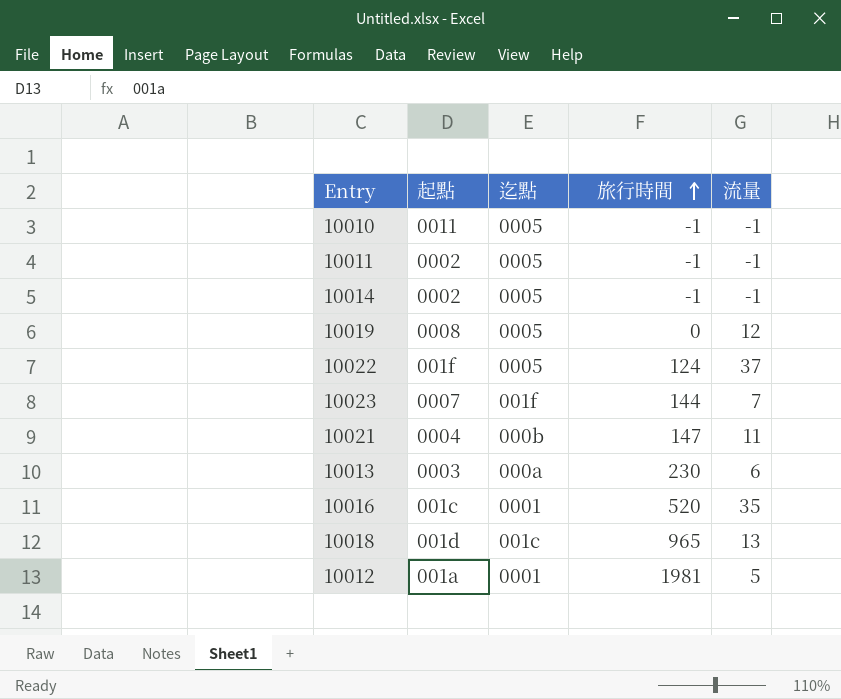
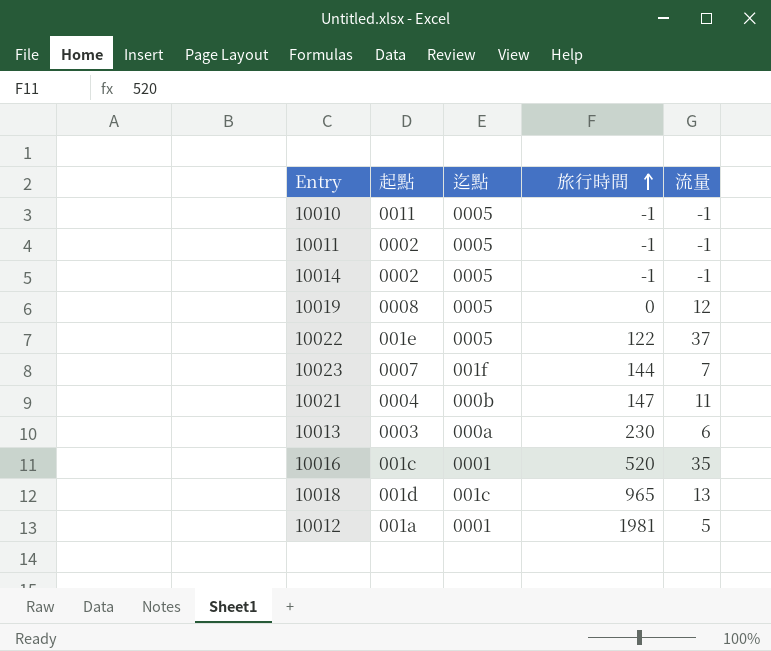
10022 | 起點: 001f -> 001e
10022 | 旅行時間: 124 -> 122

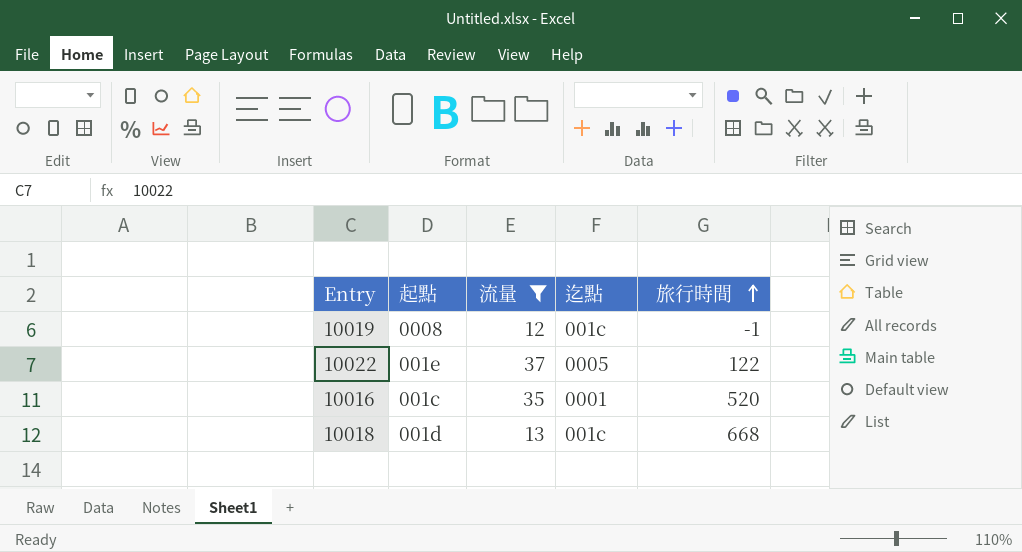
filter: none -> 流量 >= 12
column 流量 | position: 5 -> 3
10019 | 迄點: 0005 -> 001c
10019 | 旅行時間: 0 -> -1
10018 | 旅行時間: 965 -> 668

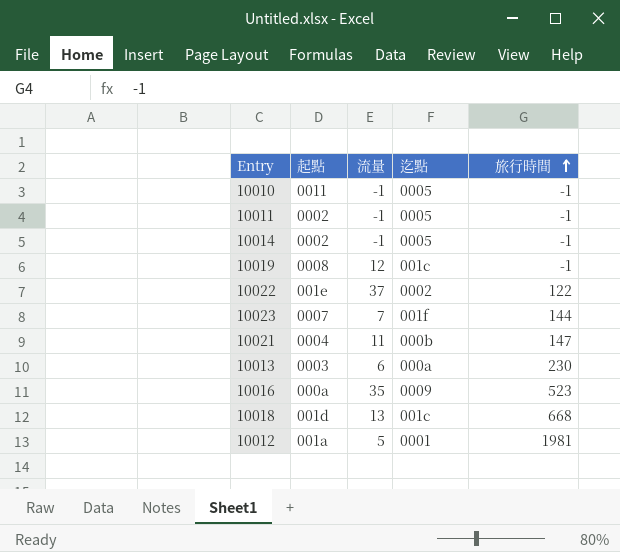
filter: 流量 >= 12 -> none
10022 | 迄點: 0005 -> 0002
10016 | 起點: 001c -> 000a
10016 | 迄點: 0001 -> 0009
10016 | 旅行時間: 520 -> 523

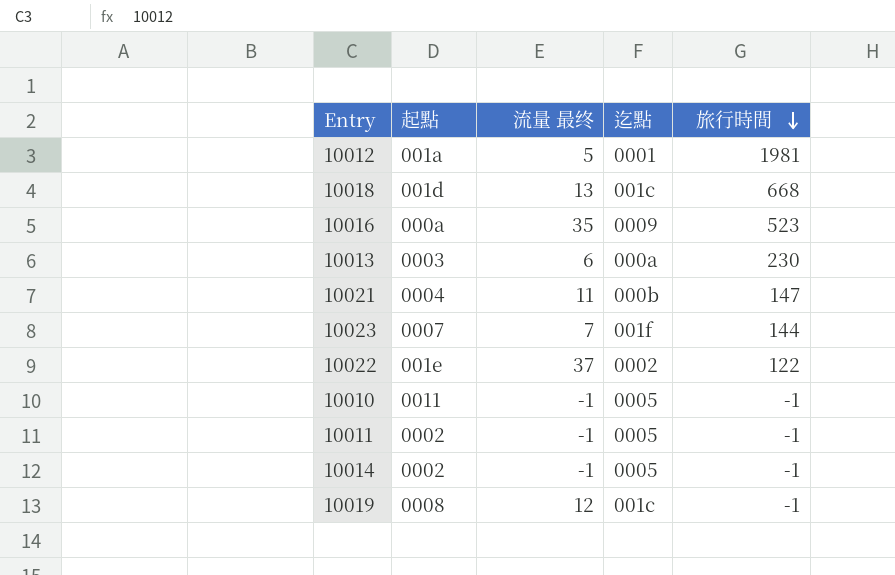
row order: 旅行時間 ascending -> 旅行時間 descending
column name: 流量 -> 流量 最终

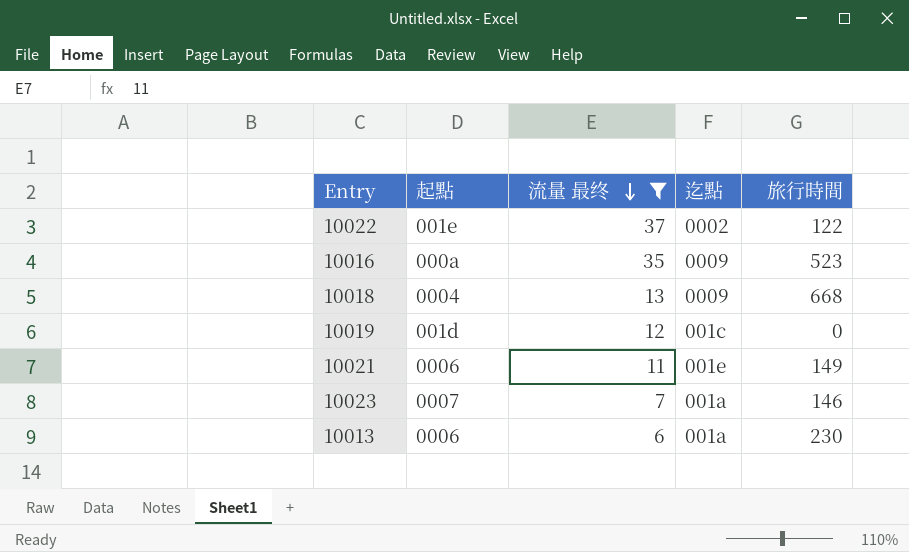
filter: none -> 流量 最终 >= 6
row order: 旅行時間 descending -> 流量 最终 descending
10018 | 起點: 001d -> 0004
10018 | 迄點: 001c -> 0009
10019 | 起點: 0008 -> 001d
10019 | 旅行時間: -1 -> 0
10021 | 起點: 0004 -> 0006
10021 | 迄點: 000b -> 001e
10021 | 旅行時間: 147 -> 149
10023 | 迄點: 001f -> 001a
10023 | 旅行時間: 144 -> 146
10013 | 起點: 0003 -> 0006
10013 | 迄點: 000a -> 001a

